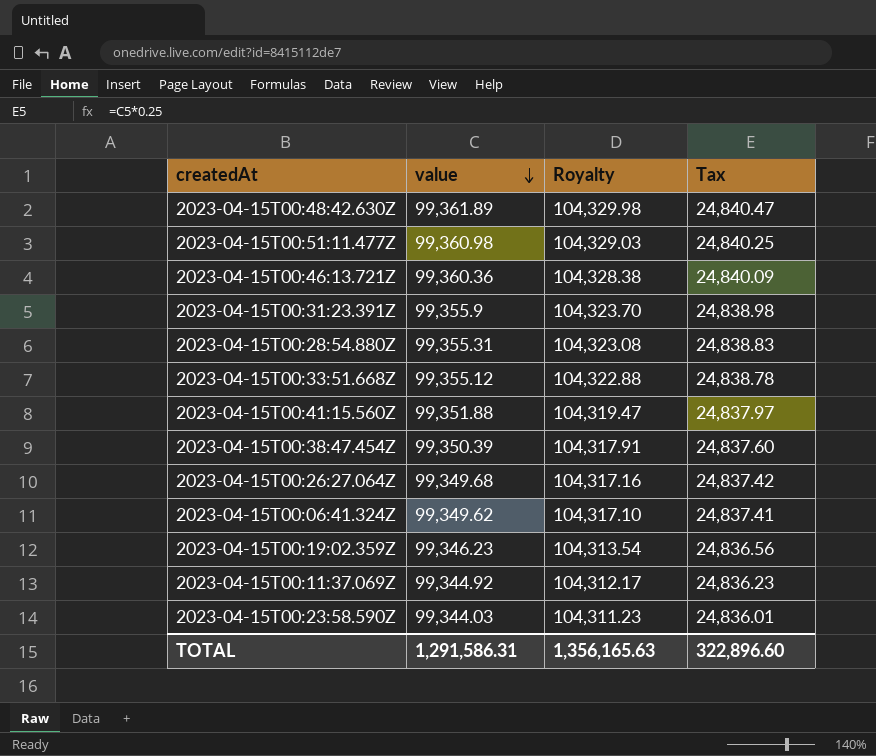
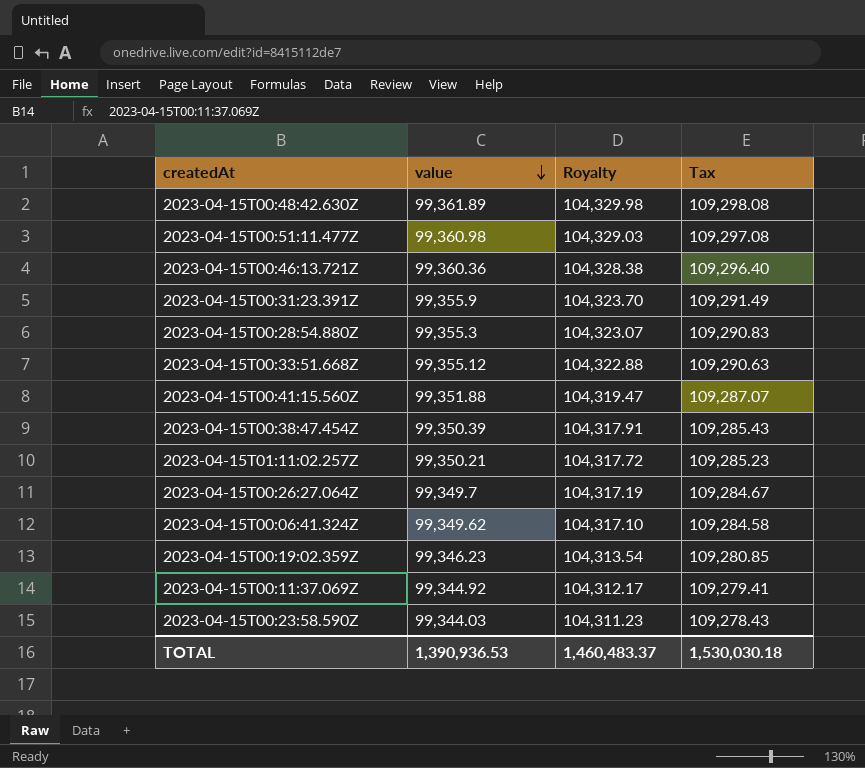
column Tax | formula: [value] * 0.25 -> [value] * 1.1
2023-04-15T00:28:54.880Z | value: 99,355.31 -> 99,355.3
2023-04-15T00:28:54.880Z | Royalty: 104,323.08 -> 104,323.07
row 2023-04-15T01:11:02.257Z: none -> 99,350.21 | 104,317.72 | 109,285.23
2023-04-15T00:26:27.064Z | value: 99,349.68 -> 99,349.7
2023-04-15T00:26:27.064Z | Royalty: 104,317.16 -> 104,317.19
TOTAL | value: 1,291,586.31 -> 1,390,936.53
TOTAL | Royalty: 1,356,165.63 -> 1,460,483.37
TOTAL | Tax: 322,896.60 -> 1,530,030.18

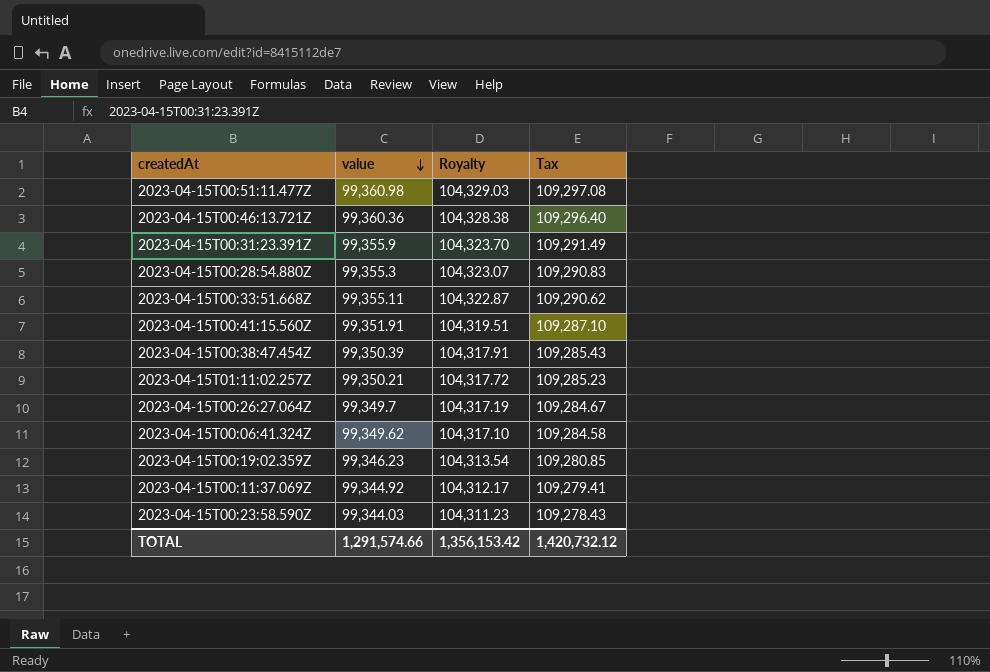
row 2023-04-15T00:48:42.630Z: 99,361.89 | 104,329.98 | 109,298.08 -> none
2023-04-15T00:33:51.668Z | value: 99,355.12 -> 99,355.11
2023-04-15T00:33:51.668Z | Royalty: 104,322.88 -> 104,322.87
2023-04-15T00:33:51.668Z | Tax: 109,290.63 -> 109,290.62
2023-04-15T00:41:15.560Z | value: 99,351.88 -> 99,351.91
2023-04-15T00:41:15.560Z | Royalty: 104,319.47 -> 104,319.51
2023-04-15T00:41:15.560Z | Tax: 109,287.07 -> 109,287.10
TOTAL | value: 1,390,936.53 -> 1,291,574.66
TOTAL | Royalty: 1,460,483.37 -> 1,356,153.42
TOTAL | Tax: 1,530,030.18 -> 1,420,732.12

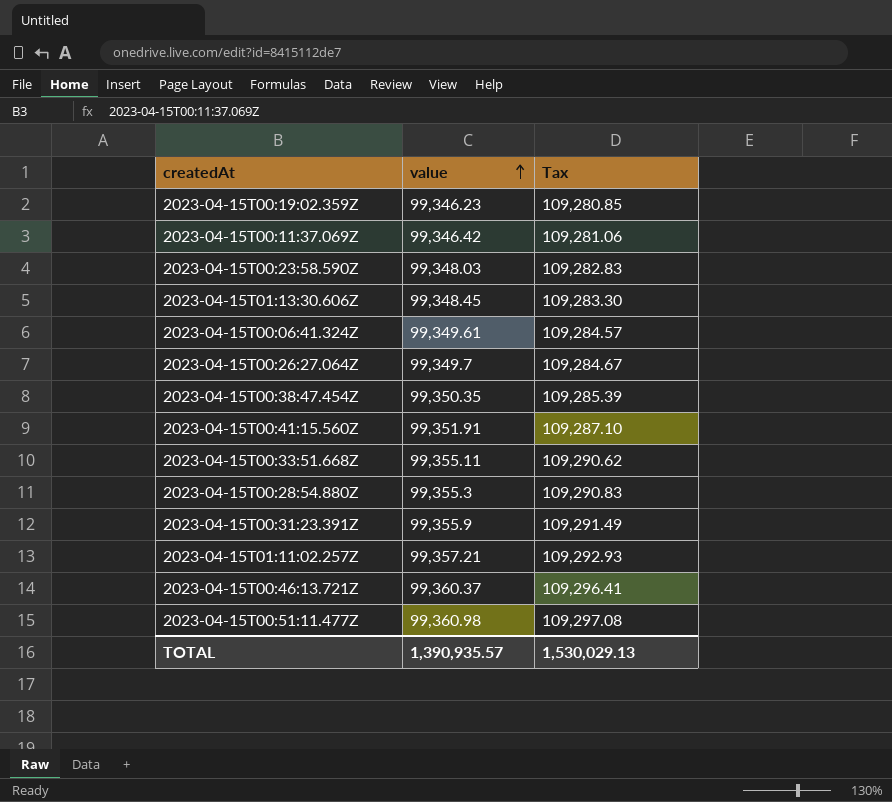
row order: value descending -> value ascending
column Royalty | formula: [value] * 1.05 -> none
2023-04-15T00:11:37.069Z | value: 99,344.92 -> 99,346.42
2023-04-15T00:11:37.069Z | Tax: 109,279.41 -> 109,281.06
2023-04-15T00:23:58.590Z | value: 99,344.03 -> 99,348.03
2023-04-15T00:23:58.590Z | Tax: 109,278.43 -> 109,282.83
row 2023-04-15T01:13:30.606Z: none -> 99,348.45 | 109,283.30
2023-04-15T00:06:41.324Z | value: 99,349.62 -> 99,349.61
2023-04-15T00:06:41.324Z | Tax: 109,284.58 -> 109,284.57
2023-04-15T00:38:47.454Z | value: 99,350.39 -> 99,350.35
2023-04-15T00:38:47.454Z | Tax: 109,285.43 -> 109,285.39
2023-04-15T01:11:02.257Z | value: 99,350.21 -> 99,357.21
2023-04-15T01:11:02.257Z | Tax: 109,285.23 -> 109,292.93
2023-04-15T00:46:13.721Z | value: 99,360.36 -> 99,360.37
2023-04-15T00:46:13.721Z | Tax: 109,296.40 -> 109,296.41
TOTAL | value: 1,291,574.66 -> 1,390,935.57
TOTAL | Tax: 1,420,732.12 -> 1,530,029.13

